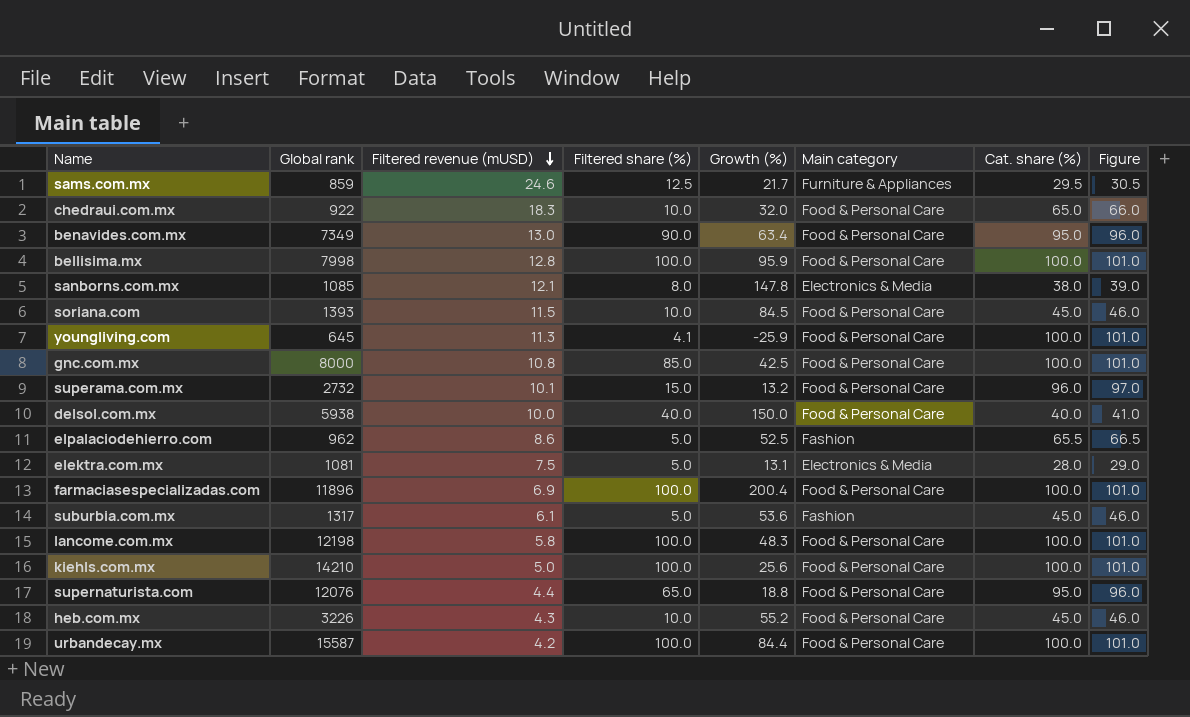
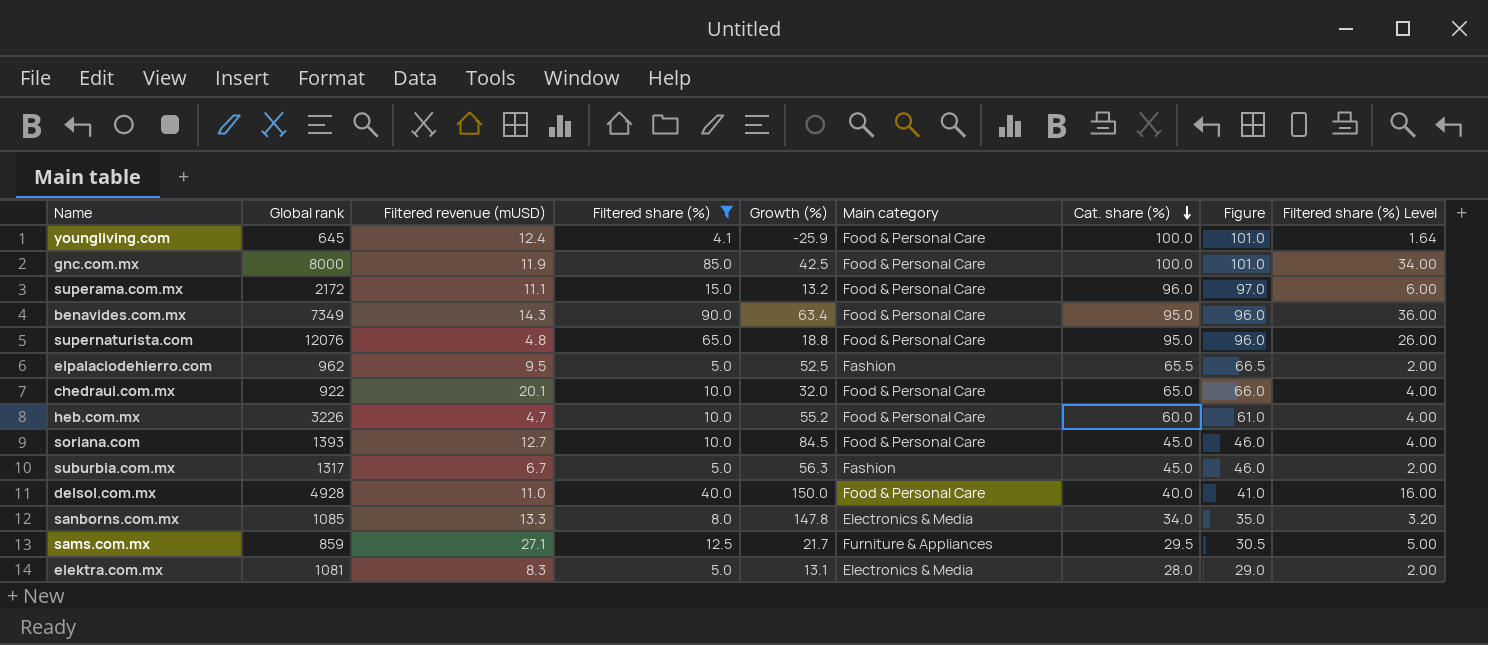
filter: none -> Filtered share (%) != 100.0
row order: Filtered revenue (mUSD) descending -> Cat. share (%) descending
column Filtered share (%) Level | formula: none -> [Filtered share (%)] * 0.4
youngliving.com | Filtered revenue (mUSD): 11.3 -> 12.4
gnc.com.mx | Filtered revenue (mUSD): 10.8 -> 11.9
superama.com.mx | Global rank: 2732 -> 2172
superama.com.mx | Filtered revenue (mUSD): 10.1 -> 11.1
benavides.com.mx | Filtered revenue (mUSD): 13.0 -> 14.3
supernaturista.com | Filtered revenue (mUSD): 4.4 -> 4.8
elpalaciodehierro.com | Filtered revenue (mUSD): 8.6 -> 9.5
chedraui.com.mx | Filtered revenue (mUSD): 18.3 -> 20.1
heb.com.mx | Filtered revenue (mUSD): 4.3 -> 4.7
heb.com.mx | Cat. share (%): 45.0 -> 60.0
heb.com.mx | Figure: 46.0 -> 61.0
soriana.com | Filtered revenue (mUSD): 11.5 -> 12.7
suburbia.com.mx | Filtered revenue (mUSD): 6.1 -> 6.7
suburbia.com.mx | Growth (%): 53.6 -> 56.3
delsol.com.mx | Global rank: 5938 -> 4928
delsol.com.mx | Filtered revenue (mUSD): 10.0 -> 11.0
sanborns.com.mx | Filtered revenue (mUSD): 12.1 -> 13.3
sanborns.com.mx | Cat. share (%): 38.0 -> 34.0
sanborns.com.mx | Figure: 39.0 -> 35.0
sams.com.mx | Filtered revenue (mUSD): 24.6 -> 27.1
elektra.com.mx | Filtered revenue (mUSD): 7.5 -> 8.3

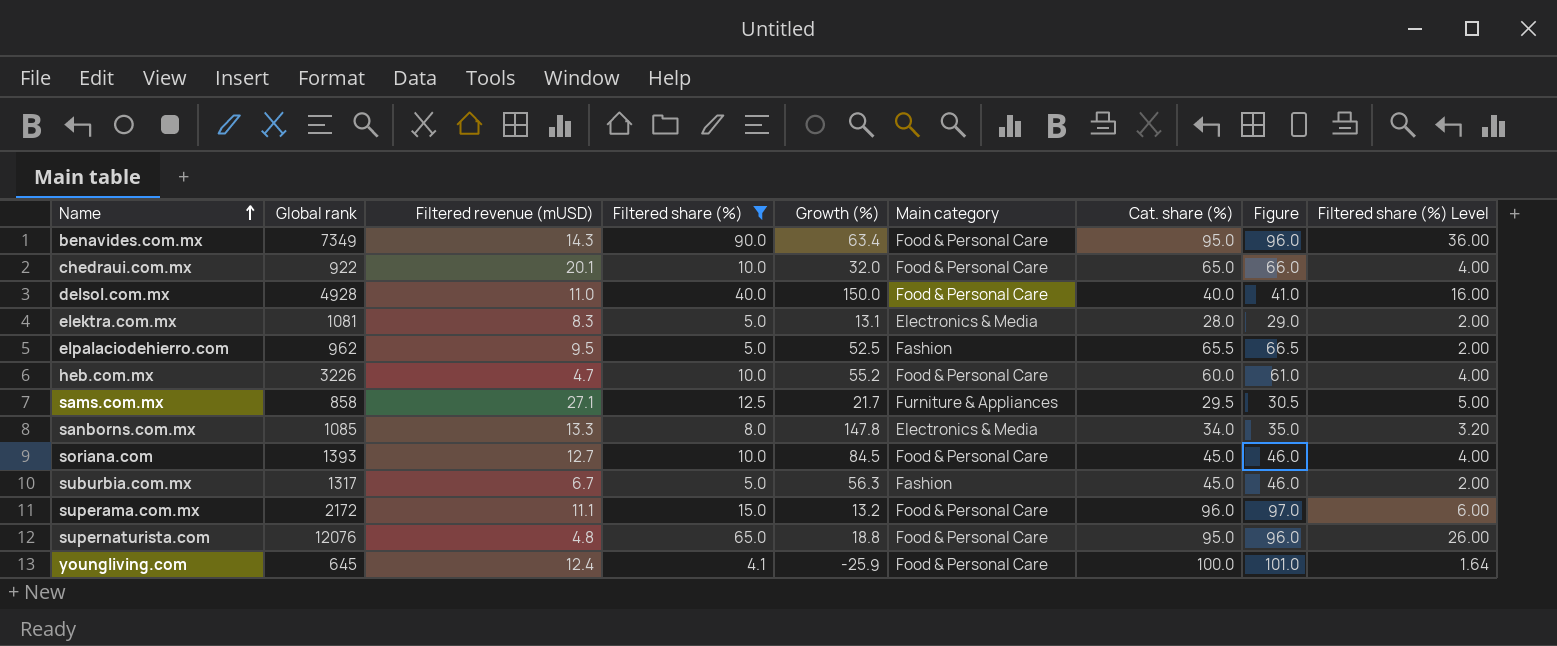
row order: Cat. share (%) descending -> Name ascending
row gnc.com.mx: 8000 | 11.9 | 85.0 | 42.5 | Food & Personal Care | 100.0 | 101.0 | 34.00 -> none
sams.com.mx | Global rank: 859 -> 858

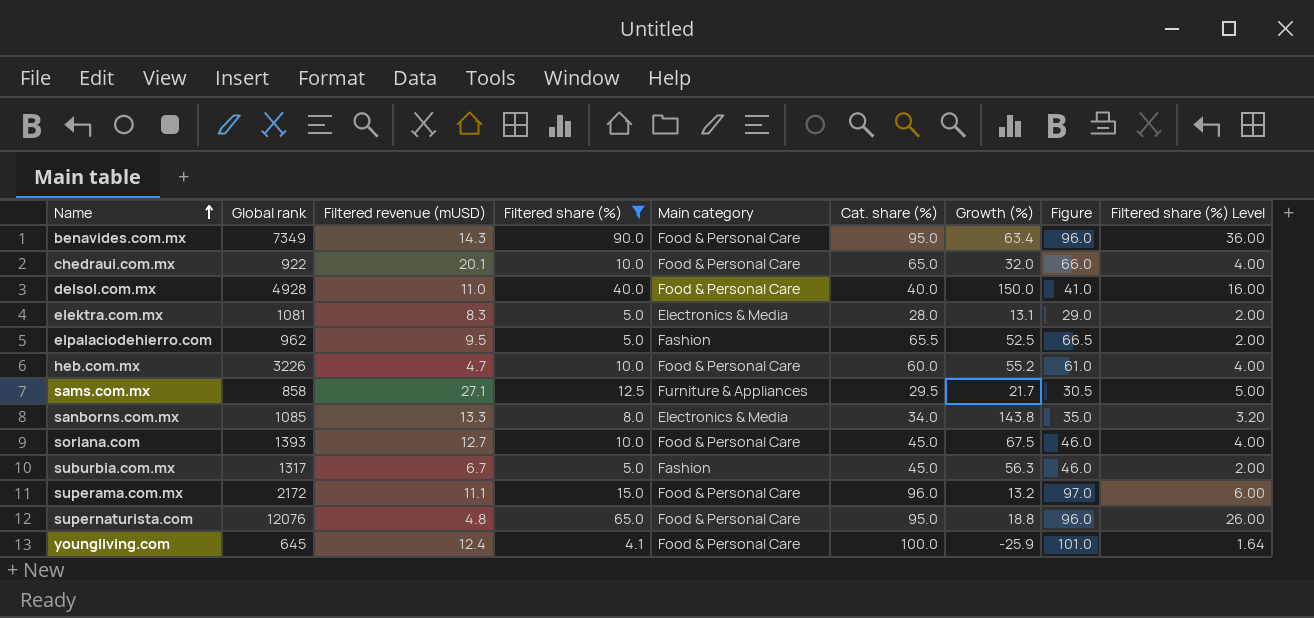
column Growth (%) | position: 5 -> 7
sanborns.com.mx | Growth (%): 147.8 -> 143.8
soriana.com | Growth (%): 84.5 -> 67.5

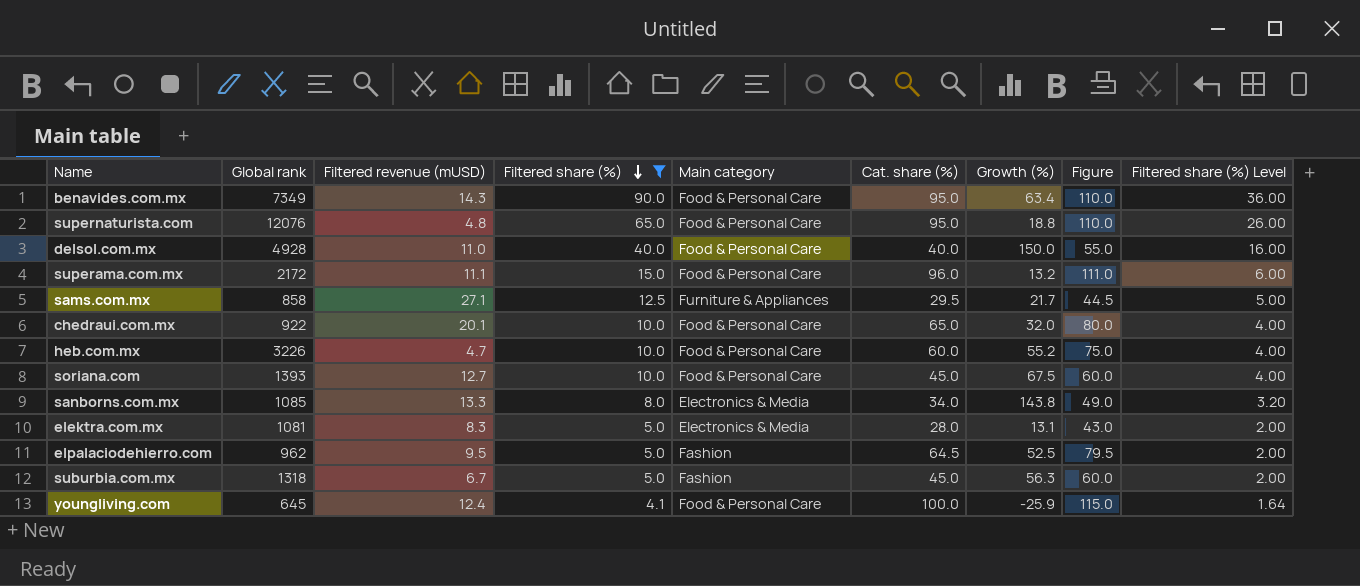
row order: Name ascending -> Filtered share (%) descending
column Figure | formula: [Cat. share (%)] + 1 -> [Cat. share (%)] + 15
elpalaciodehierro.com | Cat. share (%): 65.5 -> 64.5
suburbia.com.mx | Global rank: 1317 -> 1318

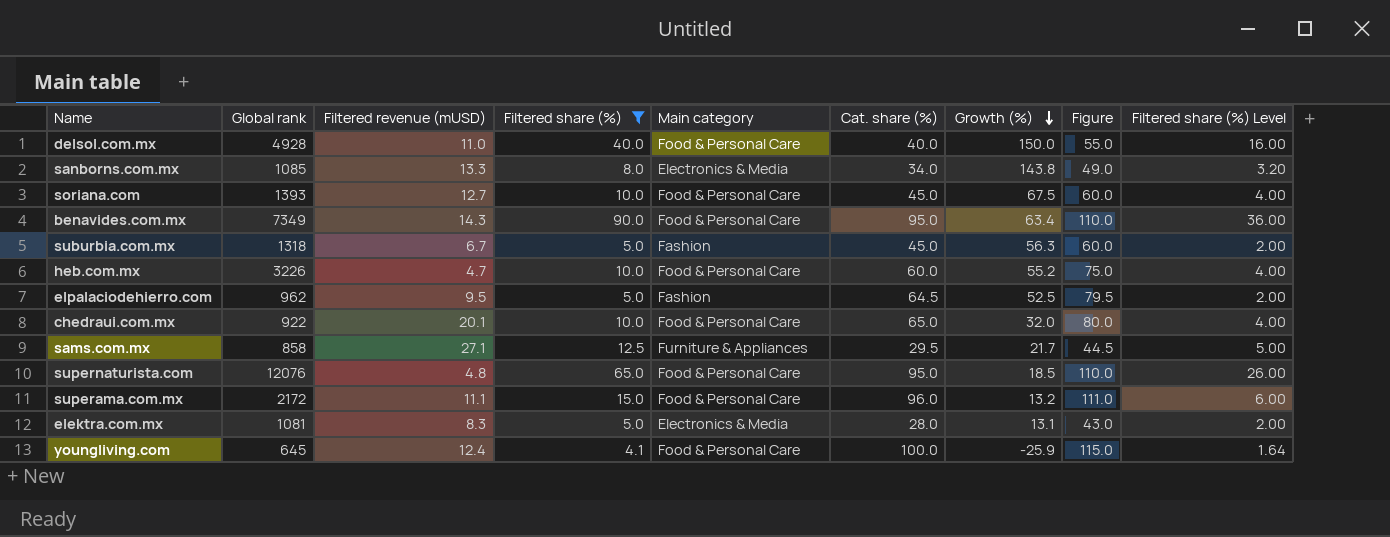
row order: Filtered share (%) descending -> Growth (%) descending
supernaturista.com | Growth (%): 18.8 -> 18.5

